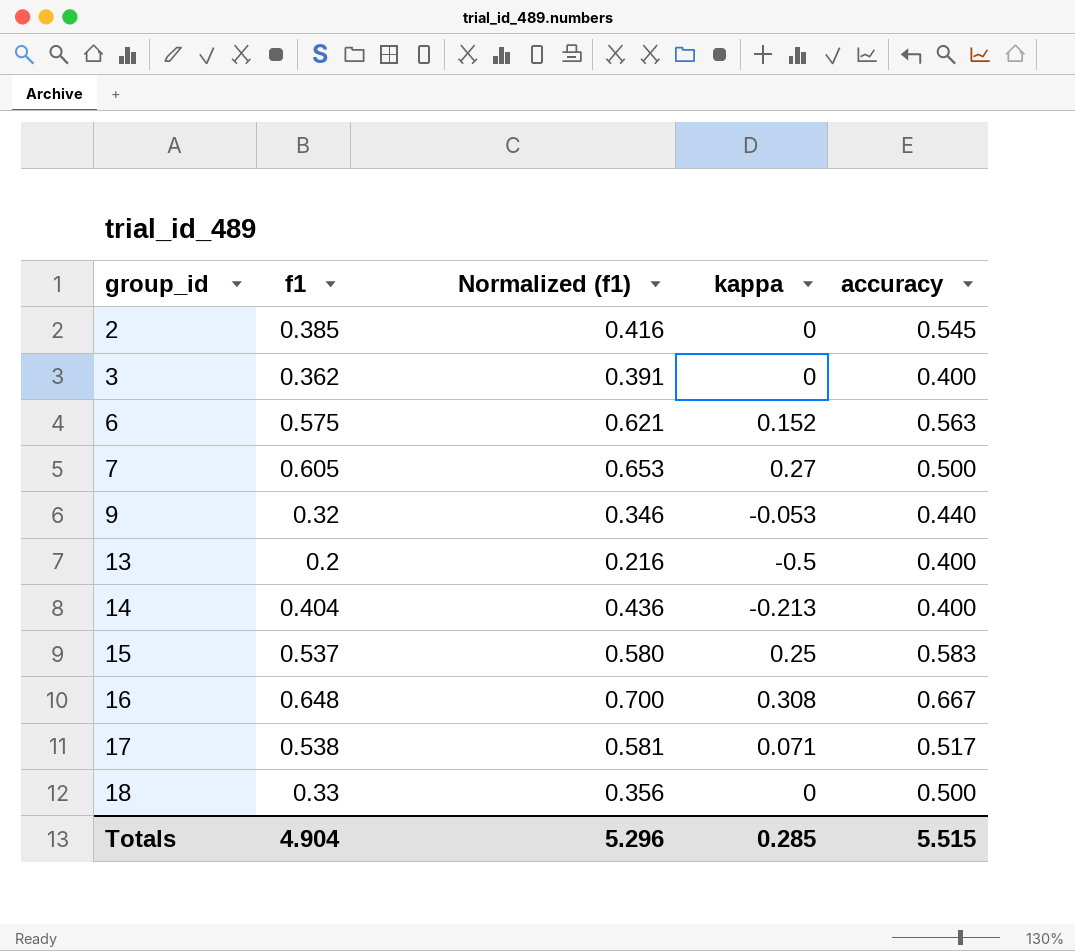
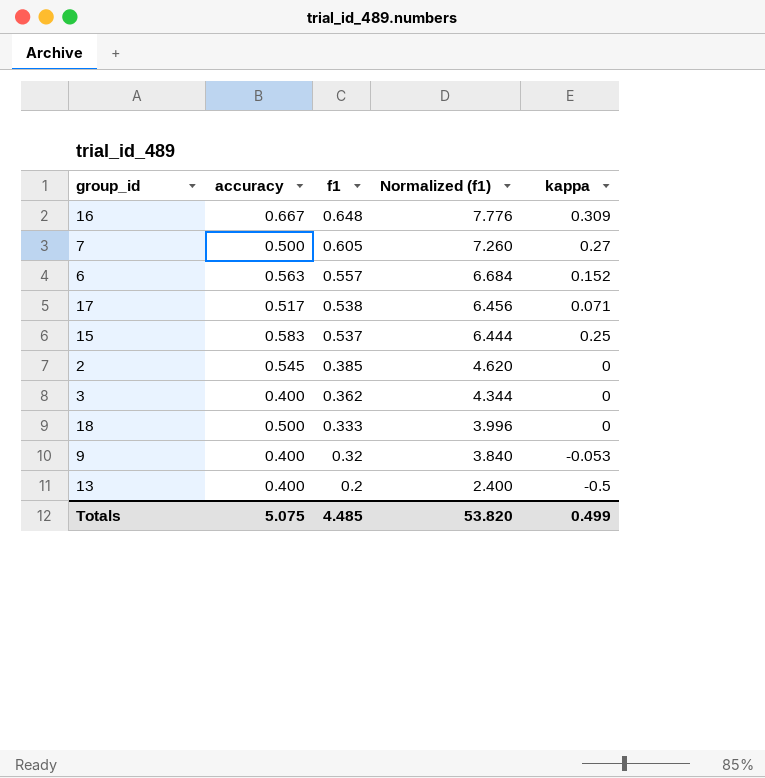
row order: group_id ascending -> f1 descending
column accuracy | position: 5 -> 2
column Normalized (f1) | formula: [f1] * 1.08 -> [f1] * 12
row 14: 0.404 | 0.436 | -0.213 | 0.400 -> none
16 | kappa: 0.308 -> 0.309
6 | f1: 0.575 -> 0.557
18 | f1: 0.33 -> 0.333
9 | accuracy: 0.440 -> 0.400
Totals | accuracy: 5.515 -> 5.075
Totals | f1: 4.904 -> 4.485
Totals | Normalized (f1): 5.296 -> 53.820
Totals | kappa: 0.285 -> 0.499

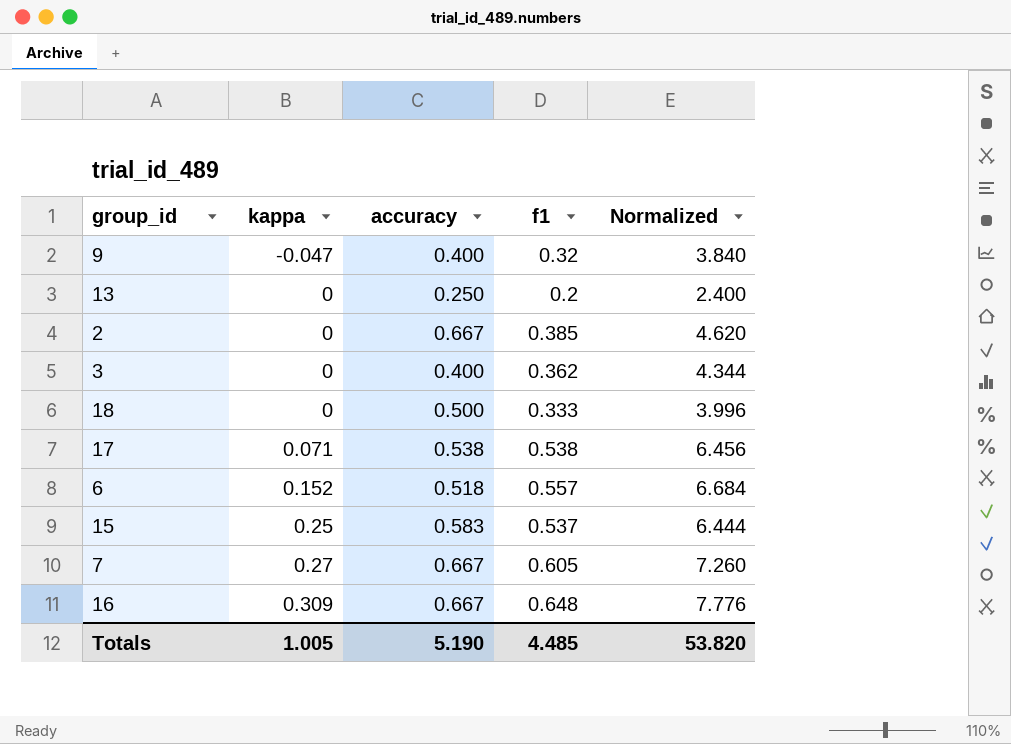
row order: f1 descending -> kappa ascending
column kappa | position: 5 -> 2
column name: Normalized (f1) -> Normalized
9 | kappa: -0.053 -> -0.047
13 | kappa: -0.5 -> 0
13 | accuracy: 0.400 -> 0.250
2 | accuracy: 0.545 -> 0.667
17 | accuracy: 0.517 -> 0.538
6 | accuracy: 0.563 -> 0.518
7 | accuracy: 0.500 -> 0.667
Totals | kappa: 0.499 -> 1.005
Totals | accuracy: 5.075 -> 5.190

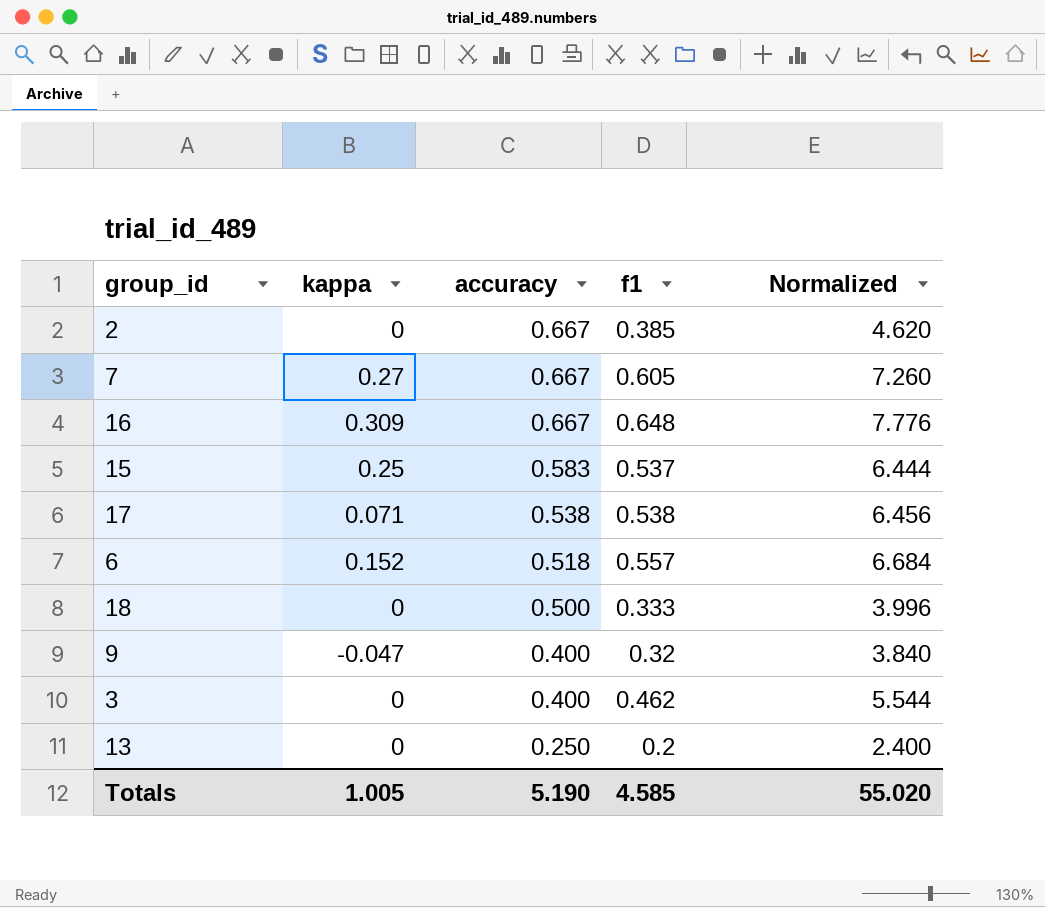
row order: kappa ascending -> accuracy descending
3 | f1: 0.362 -> 0.462
3 | Normalized: 4.344 -> 5.544
Totals | f1: 4.485 -> 4.585
Totals | Normalized: 53.820 -> 55.020

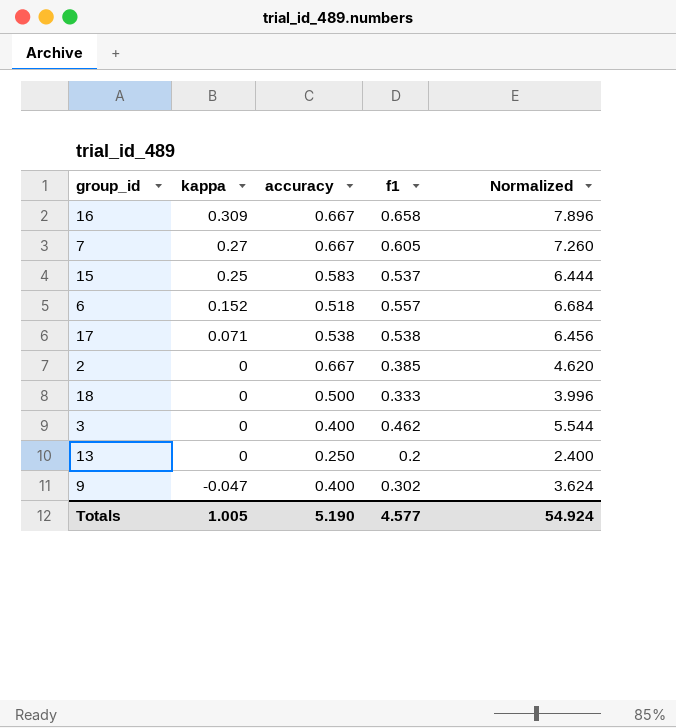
row order: accuracy descending -> kappa descending
16 | f1: 0.648 -> 0.658
16 | Normalized: 7.776 -> 7.896
9 | f1: 0.32 -> 0.302
9 | Normalized: 3.840 -> 3.624
Totals | f1: 4.585 -> 4.577
Totals | Normalized: 55.020 -> 54.924

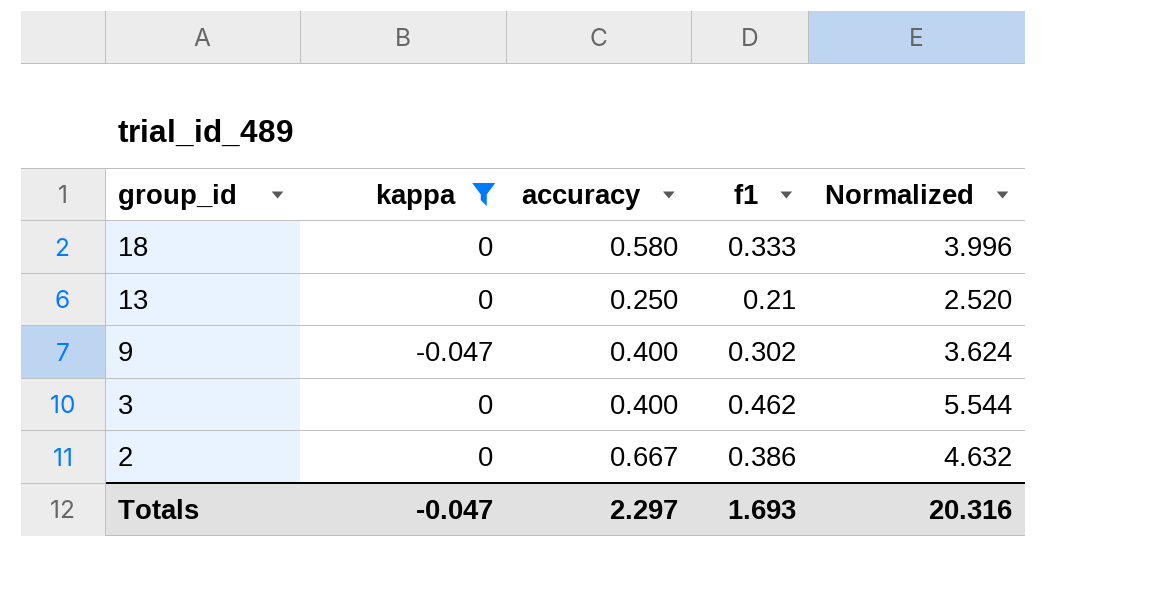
filter: none -> kappa <= 0
row order: kappa descending -> group_id descending
18 | accuracy: 0.500 -> 0.580
13 | f1: 0.2 -> 0.21
13 | Normalized: 2.400 -> 2.520
2 | f1: 0.385 -> 0.386
2 | Normalized: 4.620 -> 4.632
Totals | kappa: 1.005 -> -0.047
Totals | accuracy: 5.190 -> 2.297
Totals | f1: 4.577 -> 1.693
Totals | Normalized: 54.924 -> 20.316

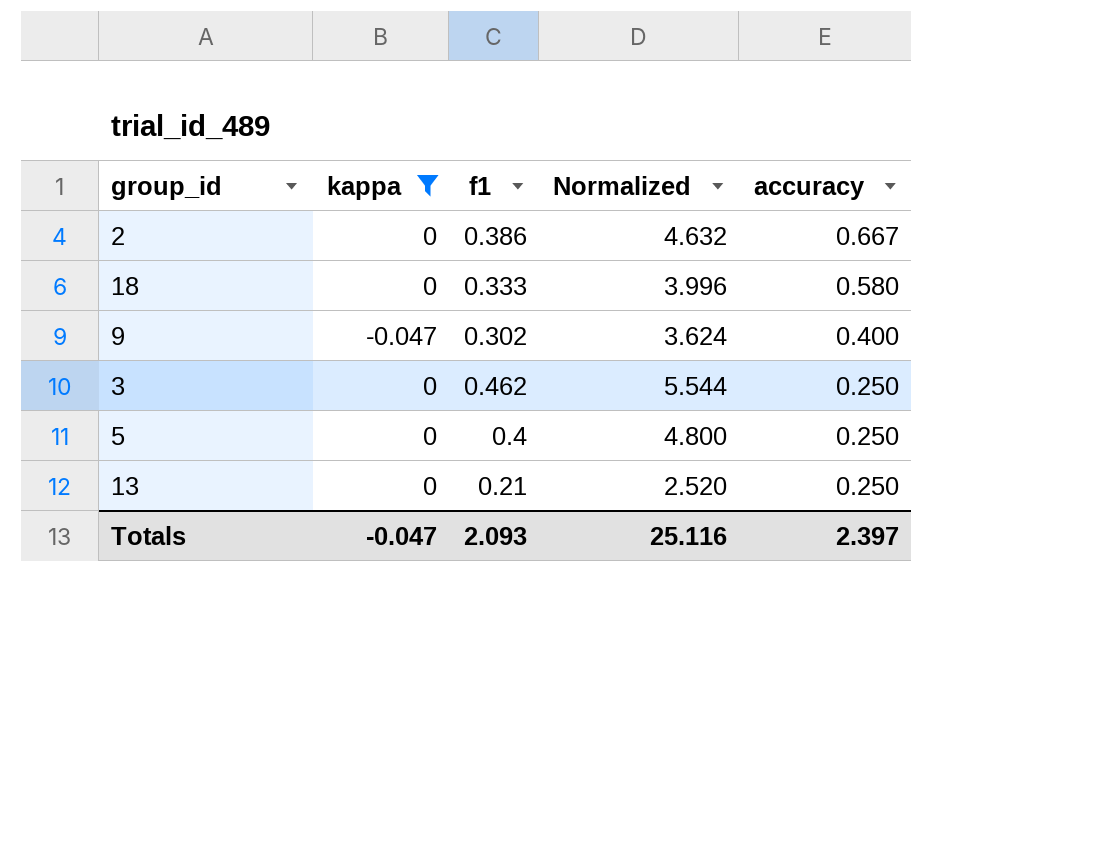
row order: group_id descending -> accuracy descending
column accuracy | position: 3 -> 5
3 | accuracy: 0.400 -> 0.250
row 5: none -> 0 | 0.4 | 4.800 | 0.250
Totals | f1: 1.693 -> 2.093
Totals | Normalized: 20.316 -> 25.116
Totals | accuracy: 2.297 -> 2.397

